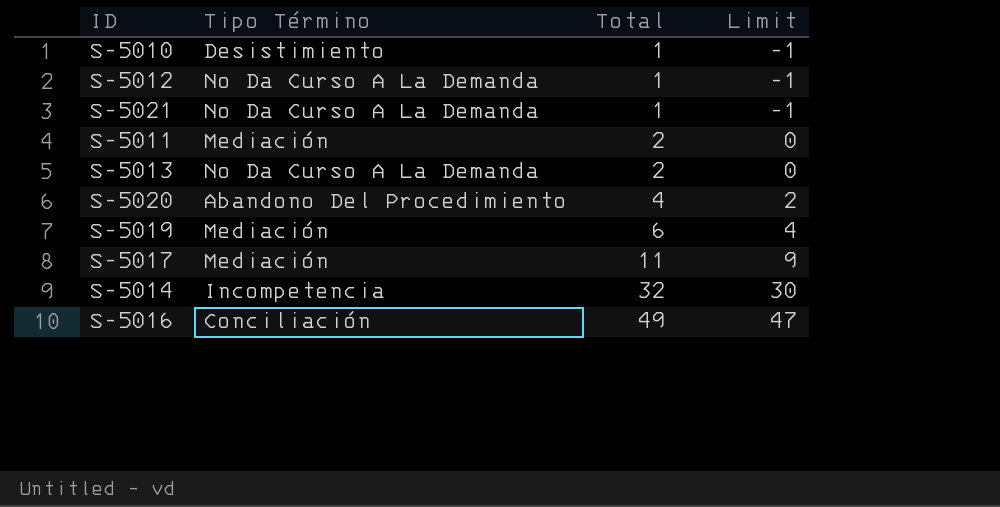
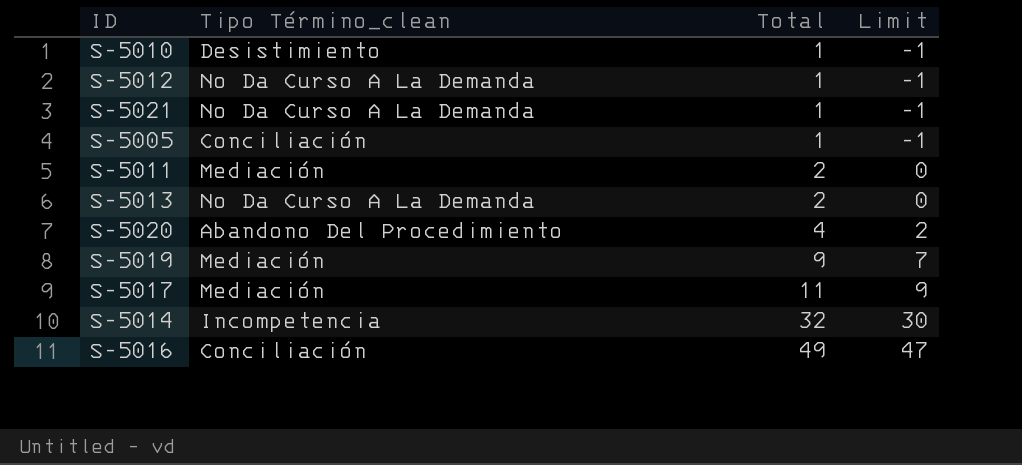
column name: Tipo Término -> Tipo Término_clean
row S-5005: none -> Conciliación | 1 | -1
S-5019 | Total: 6 -> 9
S-5019 | Limit: 4 -> 7

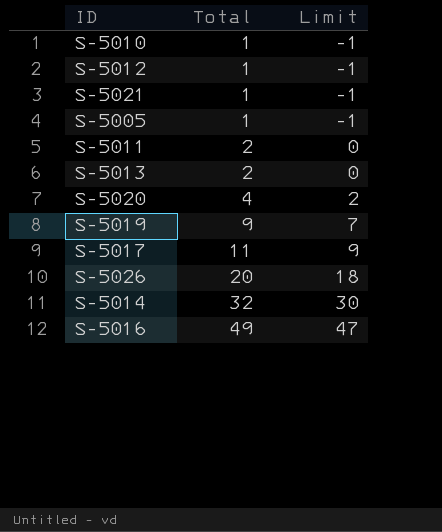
column Tipo Término_clean | position: 2 -> none
row S-5026: none -> 20 | 18

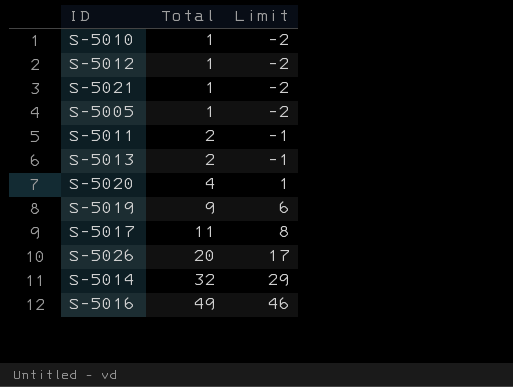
column Limit | formula: [Total] - 2 -> [Total] - 3

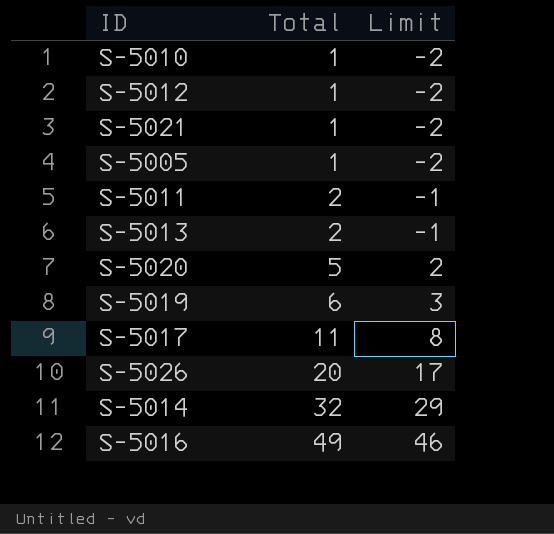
S-5020 | Total: 4 -> 5
S-5020 | Limit: 1 -> 2
S-5019 | Total: 9 -> 6
S-5019 | Limit: 6 -> 3

